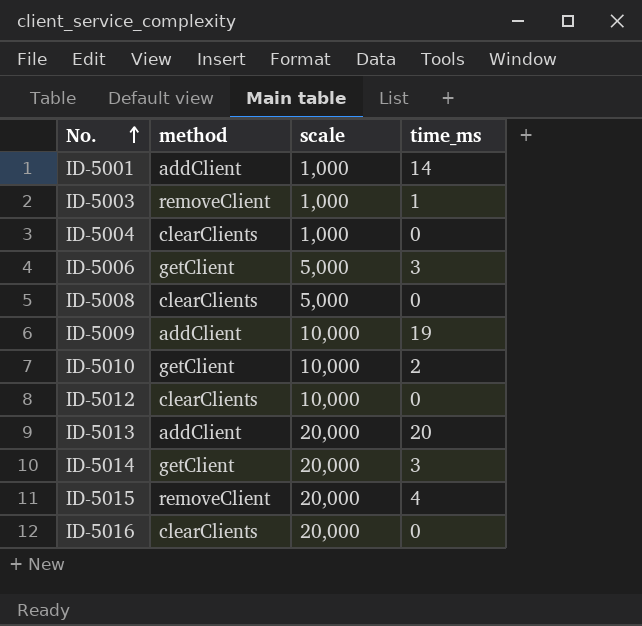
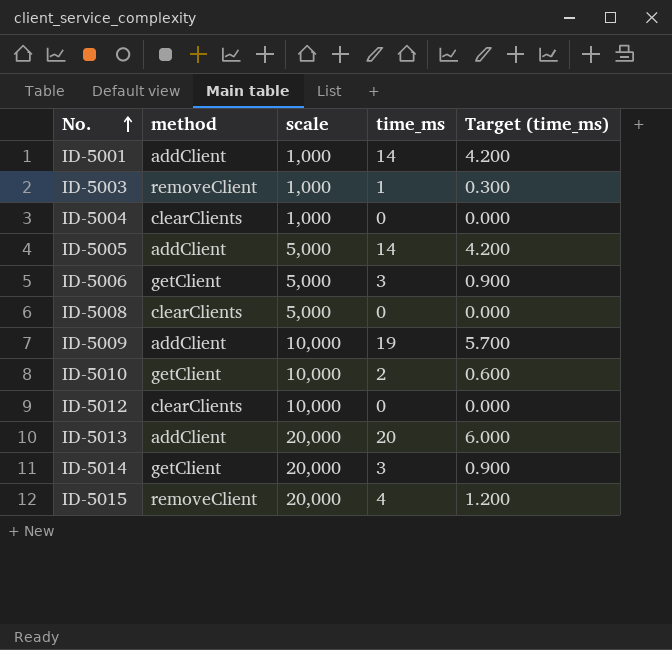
column Target (time_ms) | formula: none -> [time_ms] * 0.3
row ID-5016: clearClients | 20,000 | 0 -> none
row ID-5005: none -> addClient | 5,000 | 14 | 4.200

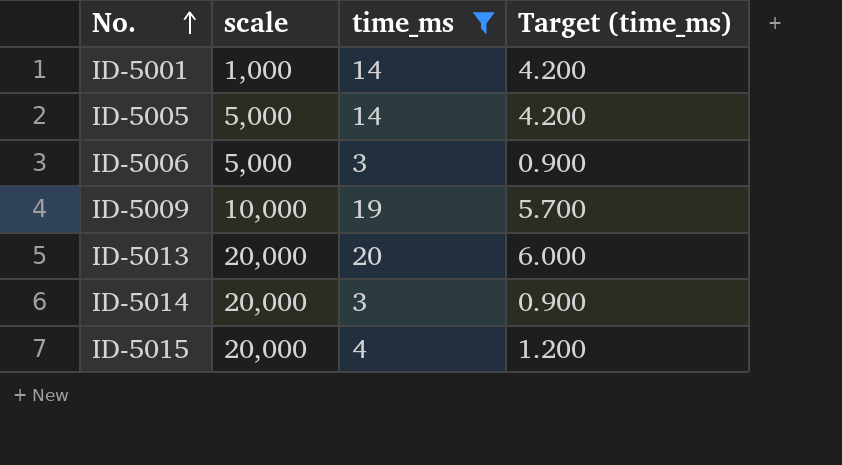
filter: none -> time_ms >= 3
column method | position: 2 -> none

